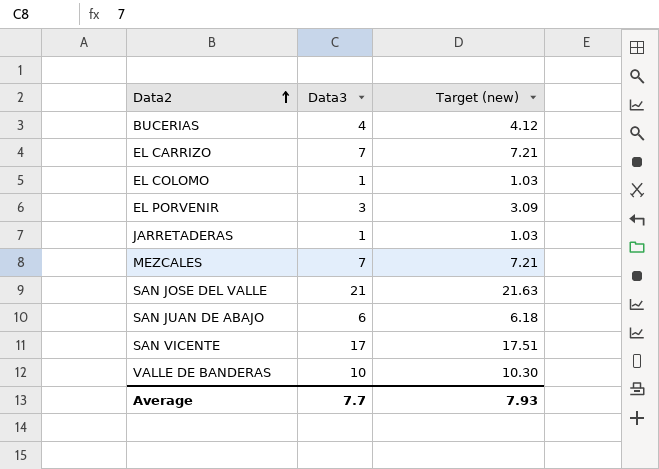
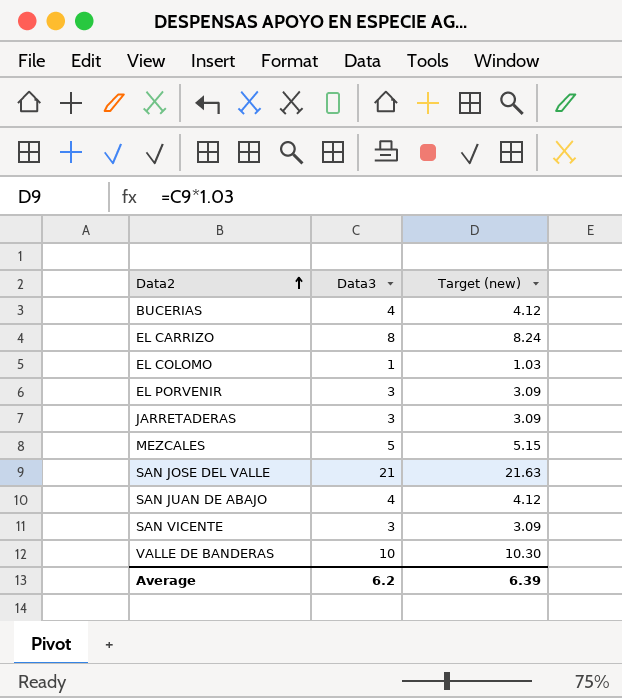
EL CARRIZO | Data3: 7 -> 8
EL CARRIZO | Target (new): 7.21 -> 8.24
JARRETADERAS | Data3: 1 -> 3
JARRETADERAS | Target (new): 1.03 -> 3.09
MEZCALES | Data3: 7 -> 5
MEZCALES | Target (new): 7.21 -> 5.15
SAN JUAN DE ABAJO | Data3: 6 -> 4
SAN JUAN DE ABAJO | Target (new): 6.18 -> 4.12
SAN VICENTE | Data3: 17 -> 3
SAN VICENTE | Target (new): 17.51 -> 3.09
Average | Data3: 7.7 -> 6.2
Average | Target (new): 7.93 -> 6.39

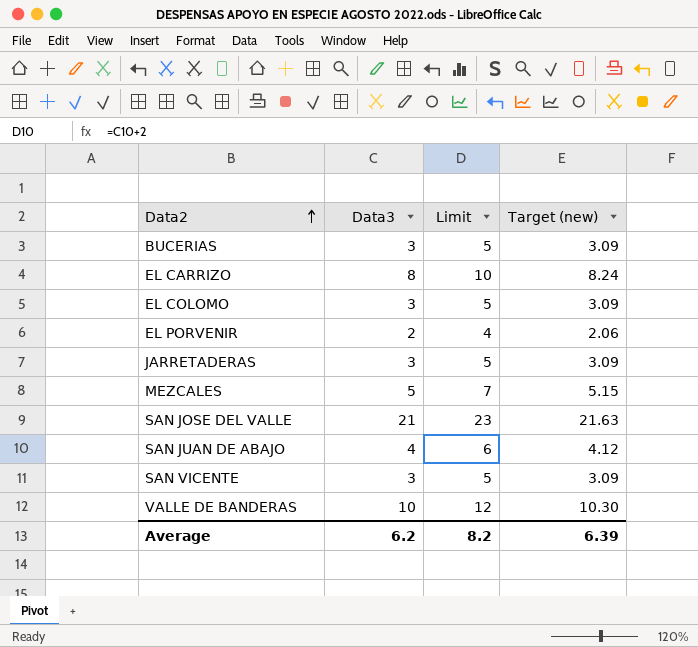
column Limit | formula: none -> [Data3] + 2
BUCERIAS | Data3: 4 -> 3
BUCERIAS | Target (new): 4.12 -> 3.09
EL COLOMO | Data3: 1 -> 3
EL COLOMO | Target (new): 1.03 -> 3.09
EL PORVENIR | Data3: 3 -> 2
EL PORVENIR | Target (new): 3.09 -> 2.06

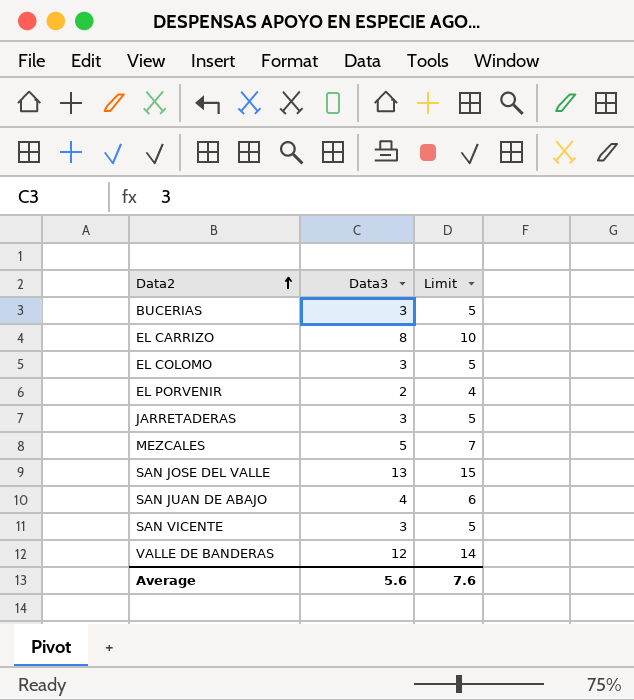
column Target (new) | formula: [Data3] * 1.03 -> none
SAN JOSE DEL VALLE | Data3: 21 -> 13
SAN JOSE DEL VALLE | Limit: 23 -> 15
VALLE DE BANDERAS | Data3: 10 -> 12
VALLE DE BANDERAS | Limit: 12 -> 14
Average | Data3: 6.2 -> 5.6
Average | Limit: 8.2 -> 7.6

